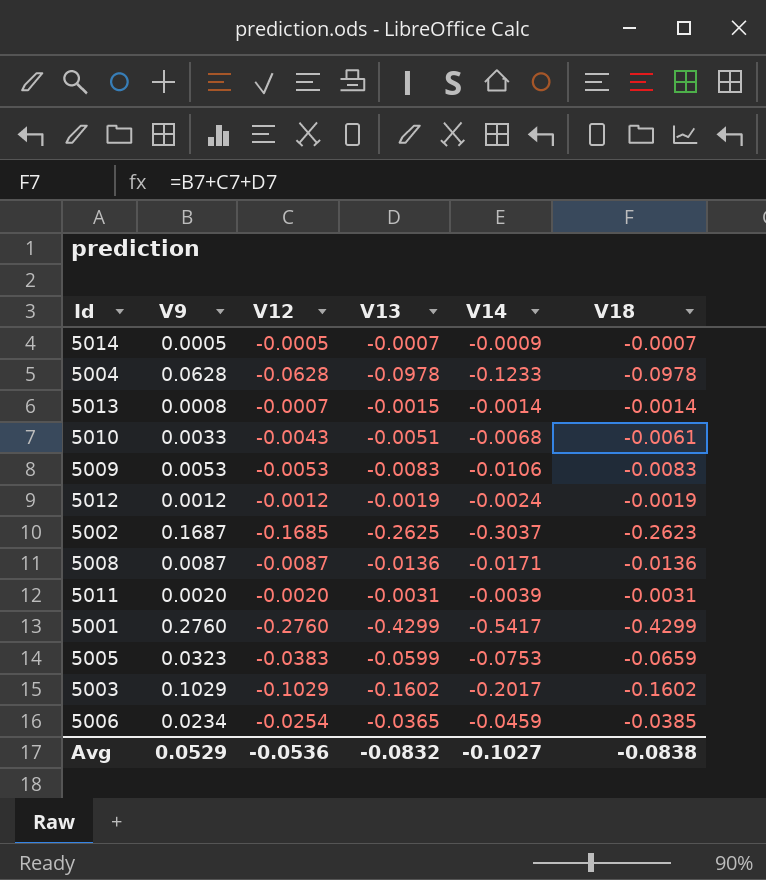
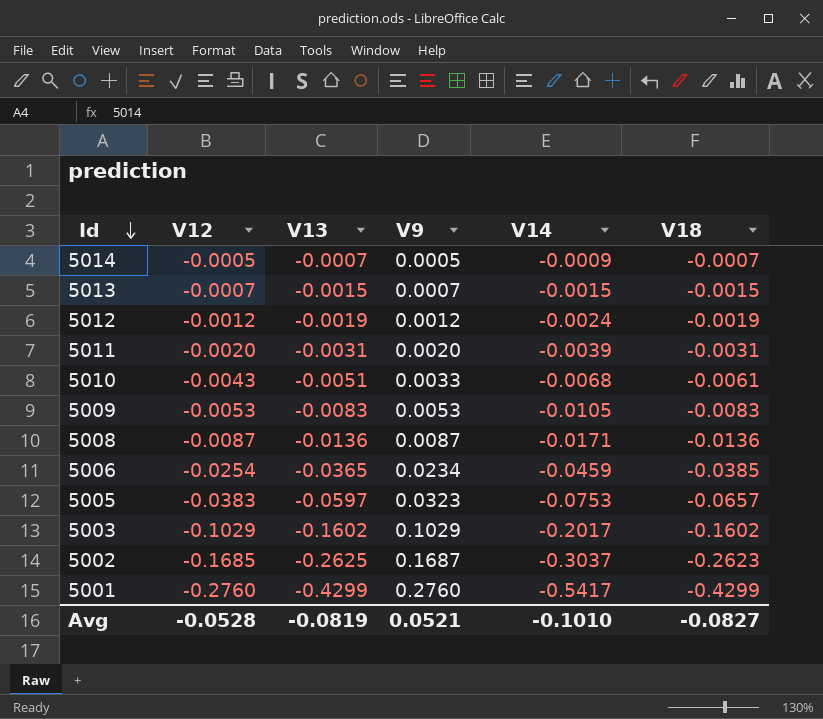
row order: none -> Id descending
column V9 | position: 2 -> 4
row 5004: 0.0628 | -0.0628 | -0.0978 | -0.1233 | -0.0978 -> none
5013 | V9: 0.0008 -> 0.0007
5013 | V14: -0.0014 -> -0.0015
5013 | V18: -0.0014 -> -0.0015
5009 | V14: -0.0106 -> -0.0105
5005 | V13: -0.0599 -> -0.0597
5005 | V18: -0.0659 -> -0.0657
Avg | V12: -0.0536 -> -0.0528
Avg | V13: -0.0832 -> -0.0819
Avg | V9: 0.0529 -> 0.0521
Avg | V14: -0.1027 -> -0.1010
Avg | V18: -0.0838 -> -0.0827

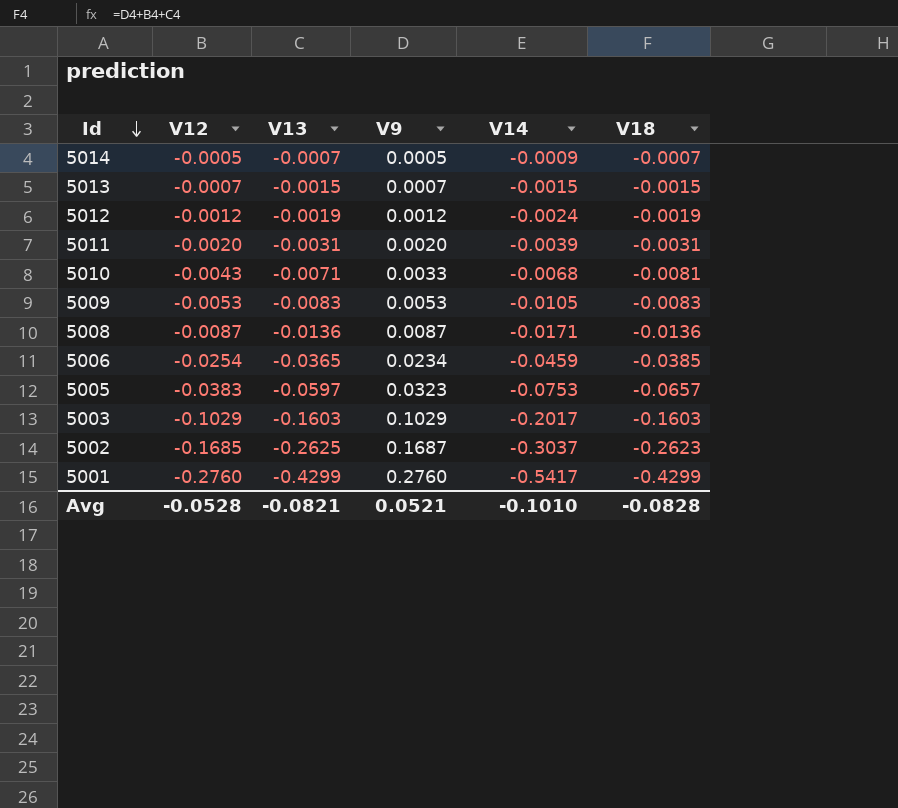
5010 | V13: -0.0051 -> -0.0071
5010 | V18: -0.0061 -> -0.0081
5003 | V13: -0.1602 -> -0.1603
5003 | V18: -0.1602 -> -0.1603
Avg | V13: -0.0819 -> -0.0821
Avg | V18: -0.0827 -> -0.0828

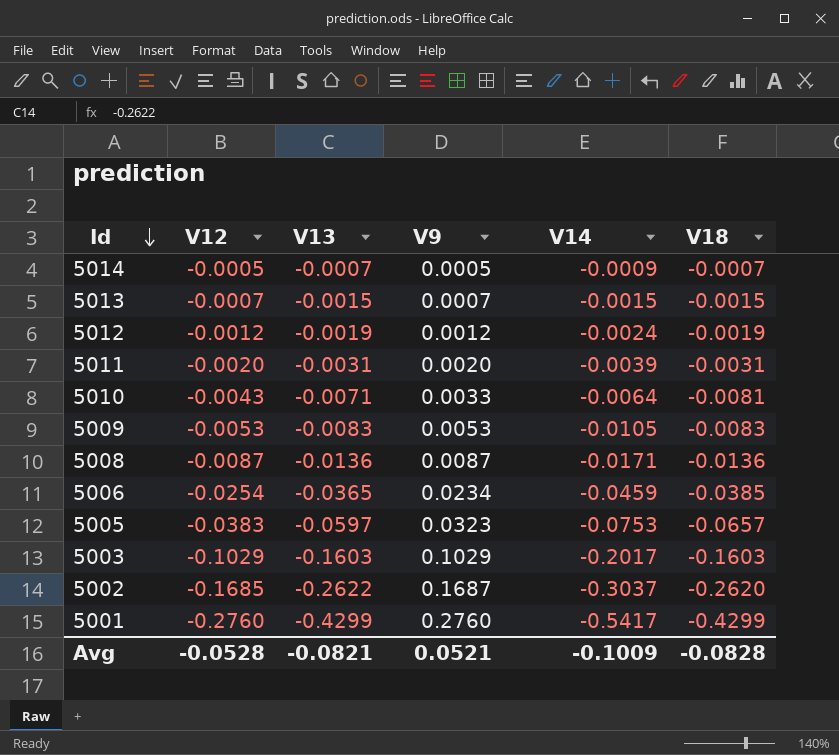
5010 | V14: -0.0068 -> -0.0064
5002 | V13: -0.2625 -> -0.2622
5002 | V18: -0.2623 -> -0.2620
Avg | V14: -0.1010 -> -0.1009

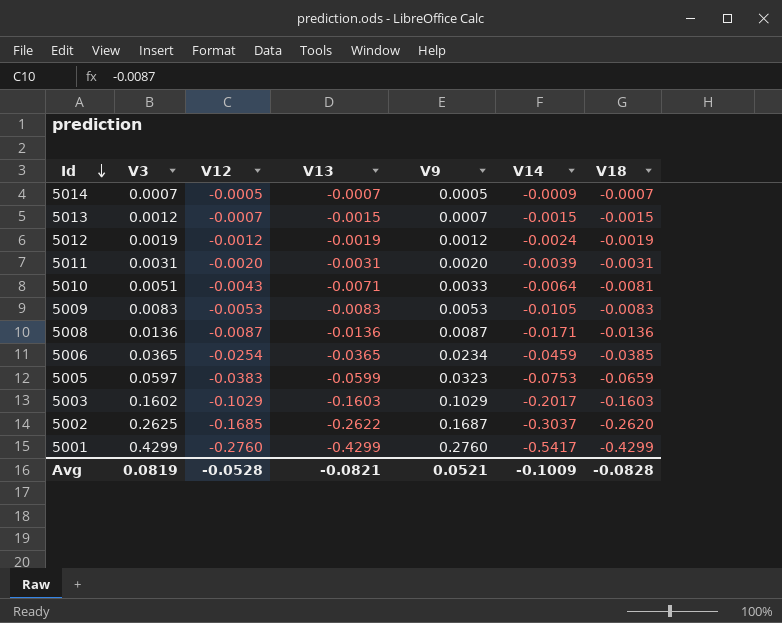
column V3 | position: none -> 2
5005 | V13: -0.0597 -> -0.0599
5005 | V18: -0.0657 -> -0.0659

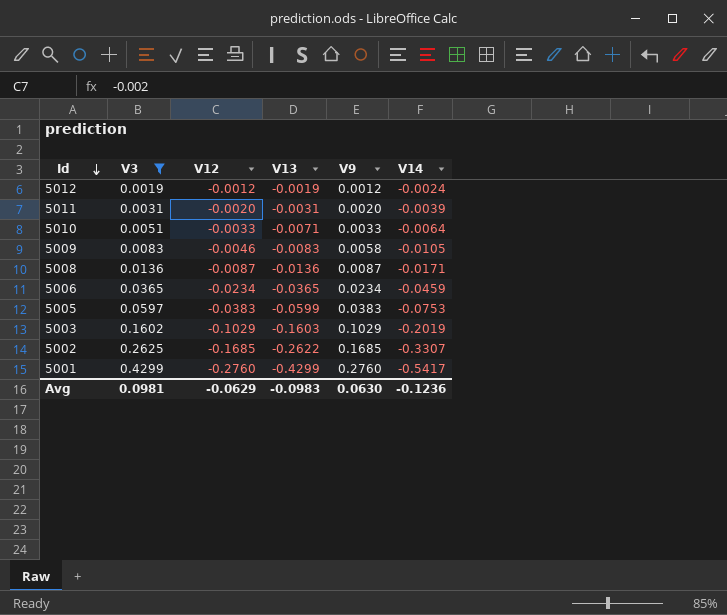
filter: none -> V3 >= 0.0019
column V18 | formula: [V12] + [V13] + [V9] -> none
5010 | V12: -0.0043 -> -0.0033
5009 | V12: -0.0053 -> -0.0046
5009 | V9: 0.0053 -> 0.0058
5006 | V12: -0.0254 -> -0.0234
5005 | V9: 0.0323 -> 0.0383
5003 | V14: -0.2017 -> -0.2019
5002 | V9: 0.1687 -> 0.1685
5002 | V14: -0.3037 -> -0.3307
Avg | V3: 0.0819 -> 0.0981
Avg | V12: -0.0528 -> -0.0629
Avg | V13: -0.0821 -> -0.0983
Avg | V9: 0.0521 -> 0.0630
Avg | V14: -0.1009 -> -0.1236

